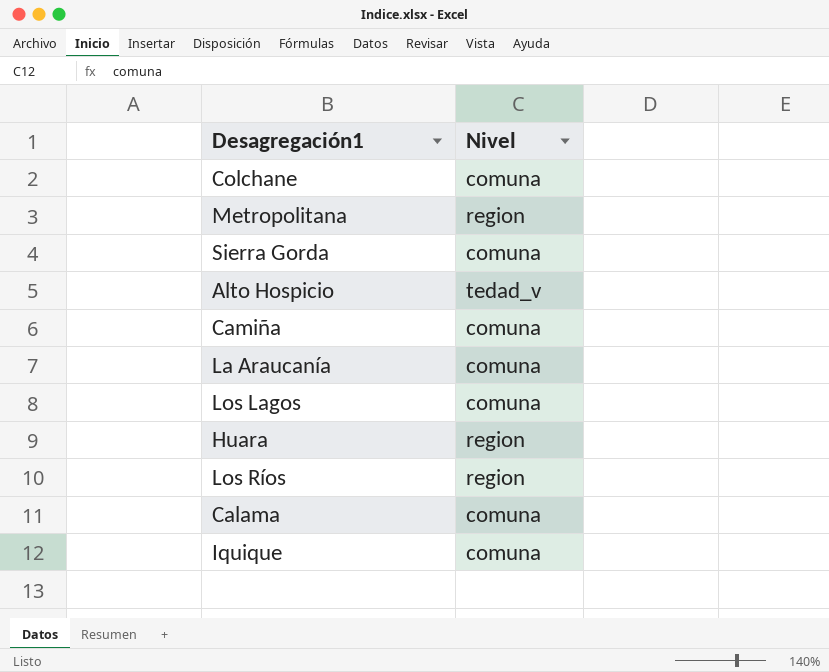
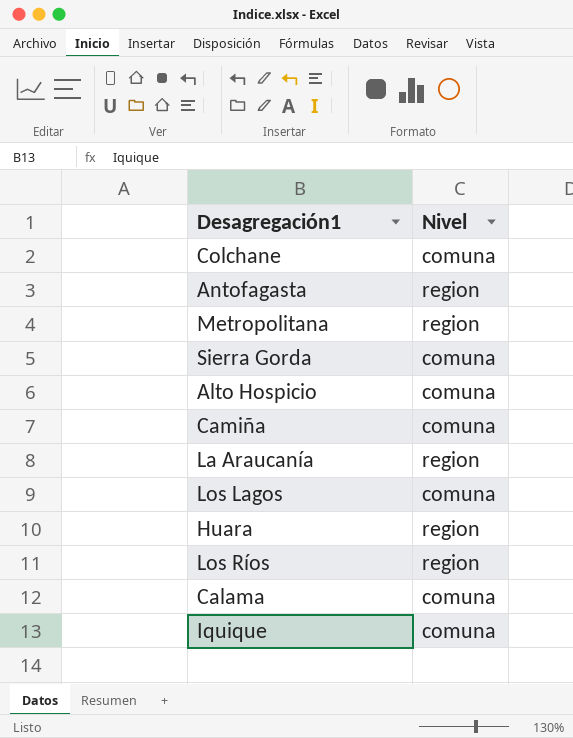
row Antofagasta: none -> region
Alto Hospicio | Nivel: tedad_v -> comuna
La Araucanía | Nivel: comuna -> region

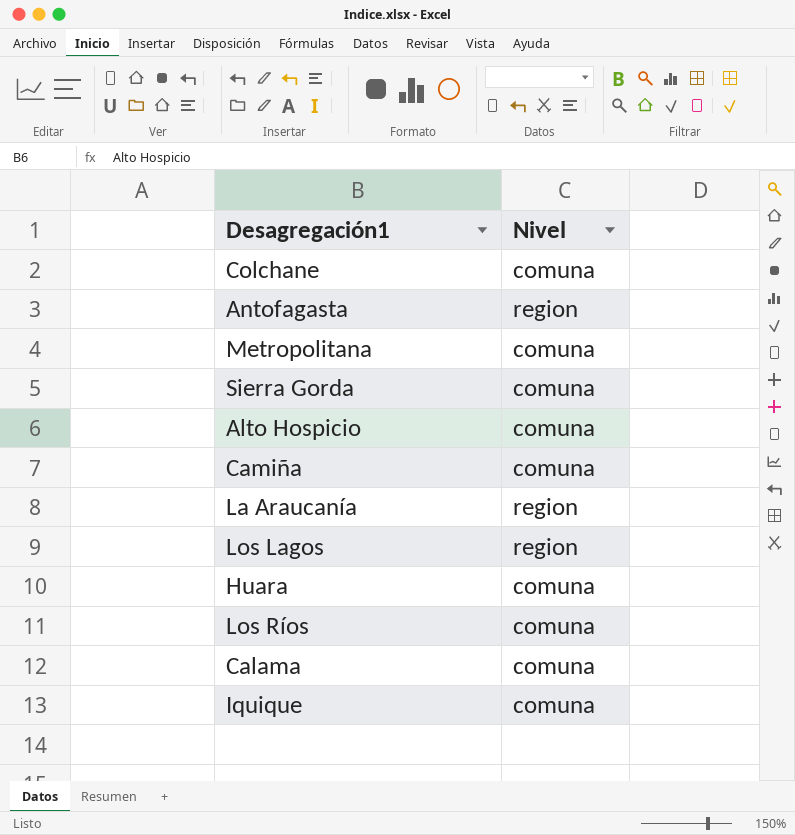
Metropolitana | Nivel: region -> comuna
Los Lagos | Nivel: comuna -> region
Huara | Nivel: region -> comuna
Los Ríos | Nivel: region -> comuna

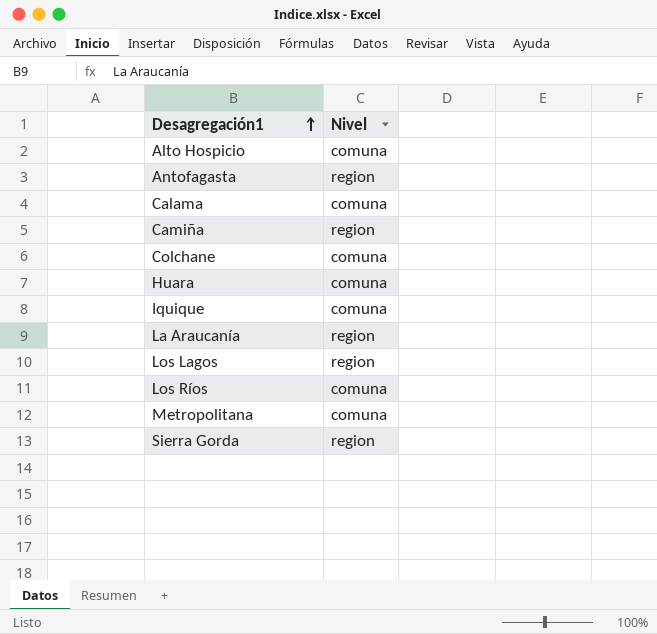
row order: none -> Desagregación1 ascending
Camiña | Nivel: comuna -> region
Sierra Gorda | Nivel: comuna -> region

